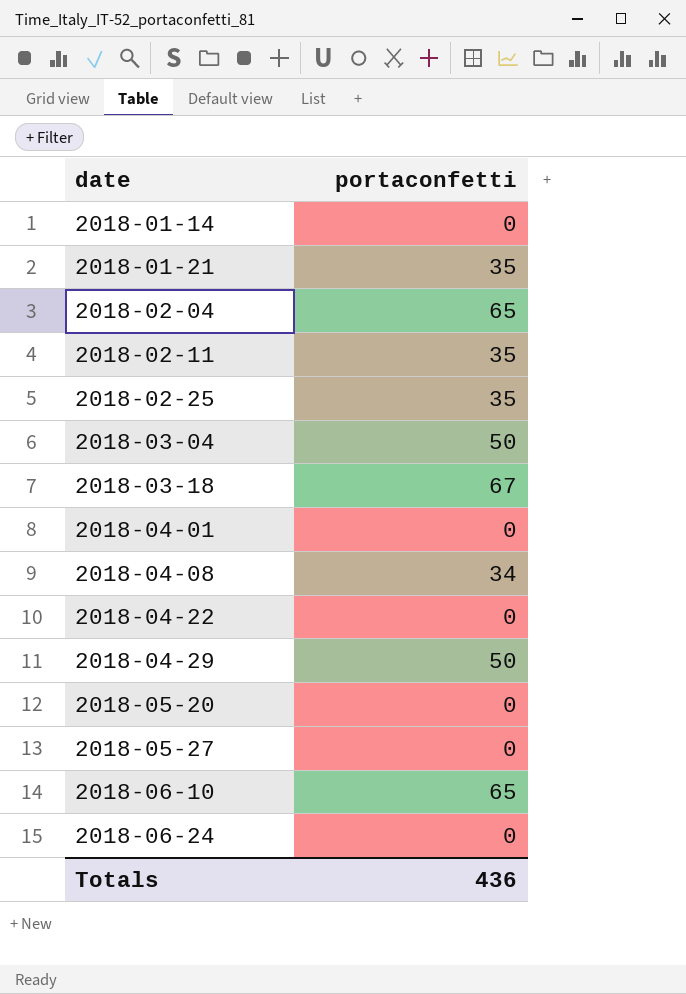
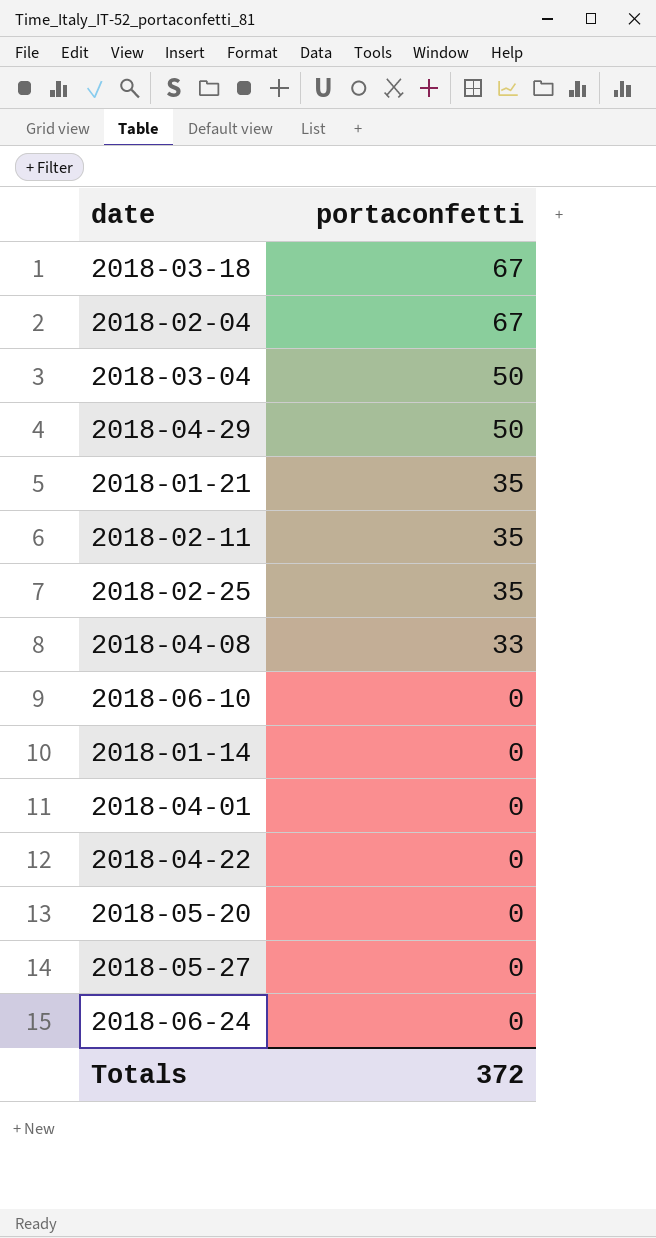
row order: date ascending -> portaconfetti descending
2018-02-04 | portaconfetti: 65 -> 67
2018-04-08 | portaconfetti: 34 -> 33
2018-06-10 | portaconfetti: 65 -> 0
Totals | portaconfetti: 436 -> 372

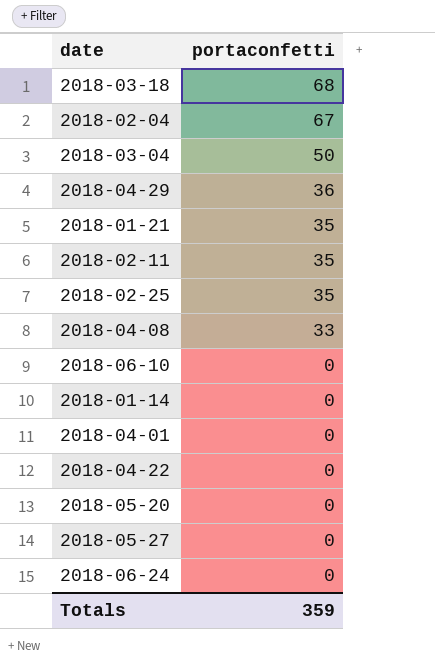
2018-03-18 | portaconfetti: 67 -> 68
2018-04-29 | portaconfetti: 50 -> 36
Totals | portaconfetti: 372 -> 359

